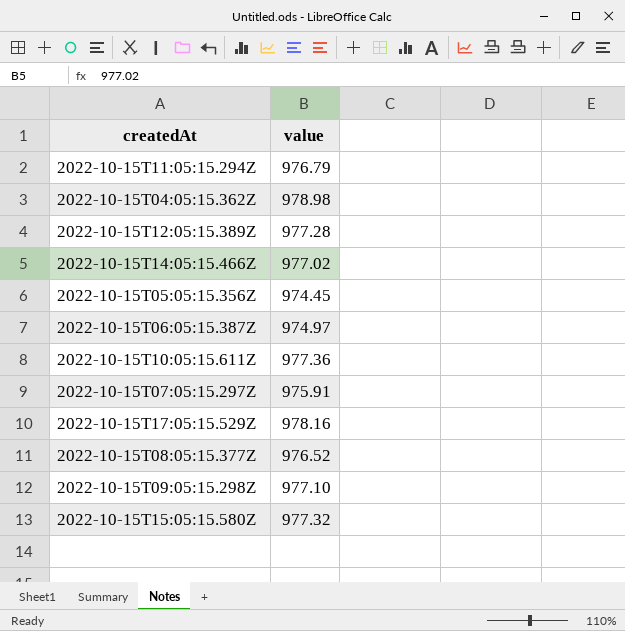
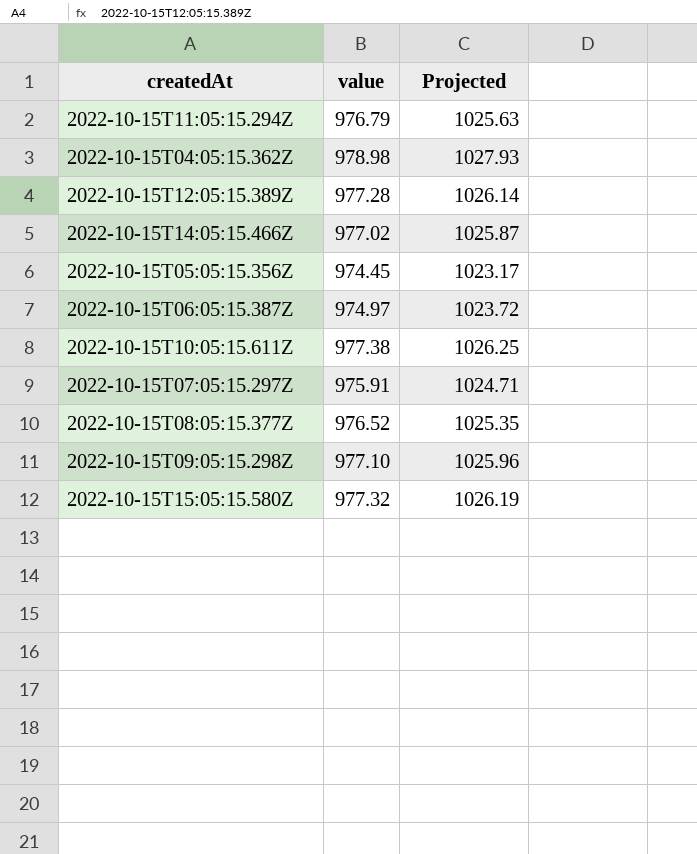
column Projected | formula: none -> [value] * 1.05
row 2022-10-15T17:05:15.529Z: 978.16 -> none
2022-10-15T10:05:15.611Z | value: 977.36 -> 977.38

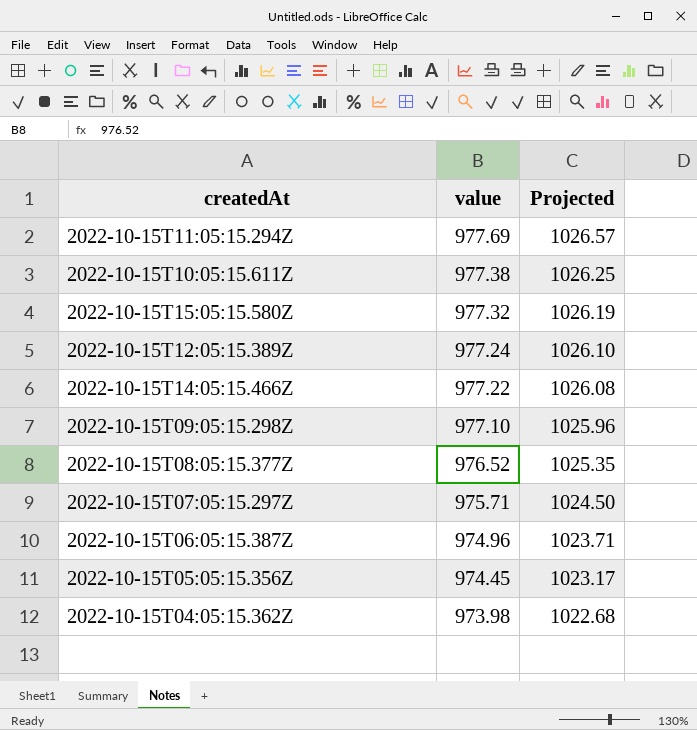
row order: none -> value descending
2022-10-15T11:05:15.294Z | value: 976.79 -> 977.69
2022-10-15T11:05:15.294Z | Projected: 1025.63 -> 1026.57
2022-10-15T12:05:15.389Z | value: 977.28 -> 977.24
2022-10-15T12:05:15.389Z | Projected: 1026.14 -> 1026.10
2022-10-15T14:05:15.466Z | value: 977.02 -> 977.22
2022-10-15T14:05:15.466Z | Projected: 1025.87 -> 1026.08
2022-10-15T07:05:15.297Z | value: 975.91 -> 975.71
2022-10-15T07:05:15.297Z | Projected: 1024.71 -> 1024.50
2022-10-15T06:05:15.387Z | value: 974.97 -> 974.96
2022-10-15T06:05:15.387Z | Projected: 1023.72 -> 1023.71
2022-10-15T04:05:15.362Z | value: 978.98 -> 973.98
2022-10-15T04:05:15.362Z | Projected: 1027.93 -> 1022.68

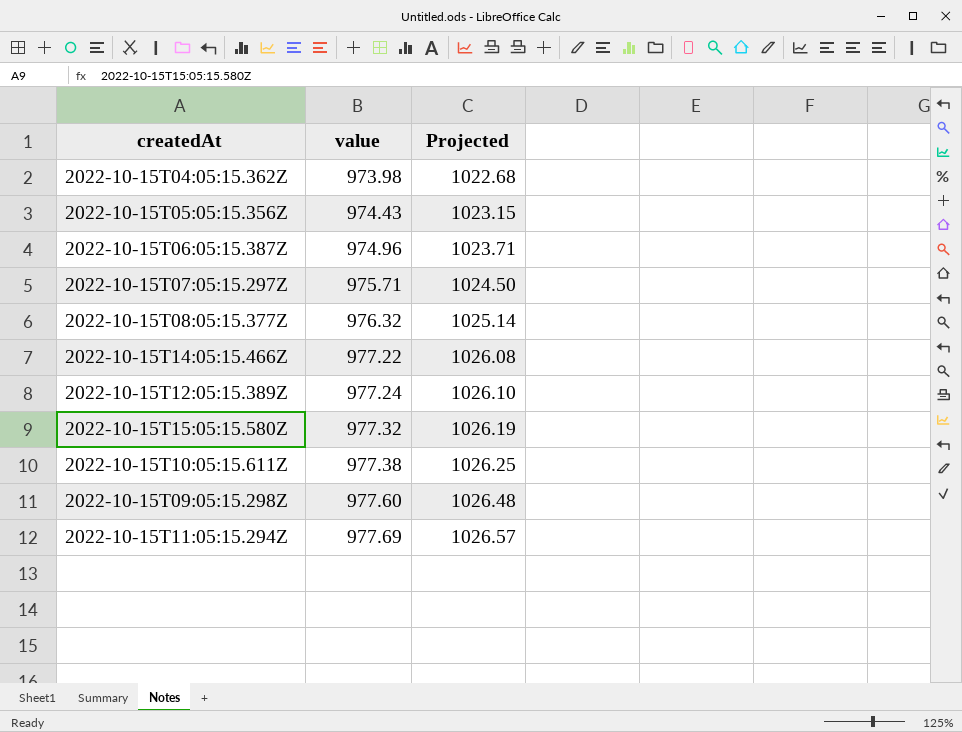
row order: value descending -> value ascending
2022-10-15T05:05:15.356Z | value: 974.45 -> 974.43
2022-10-15T05:05:15.356Z | Projected: 1023.17 -> 1023.15
2022-10-15T08:05:15.377Z | value: 976.52 -> 976.32
2022-10-15T08:05:15.377Z | Projected: 1025.35 -> 1025.14
2022-10-15T09:05:15.298Z | value: 977.10 -> 977.60
2022-10-15T09:05:15.298Z | Projected: 1025.96 -> 1026.48

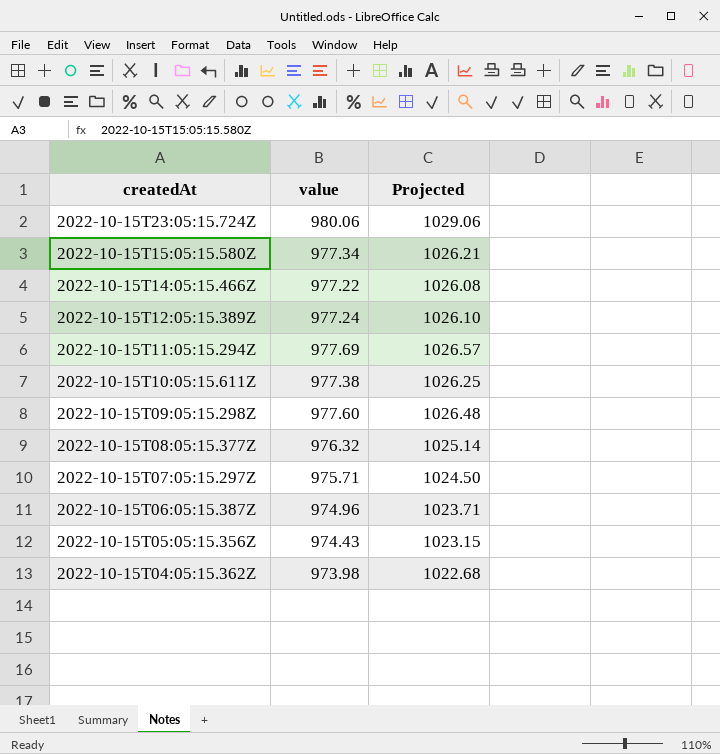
row order: value ascending -> createdAt descending
row 2022-10-15T23:05:15.724Z: none -> 980.06 | 1029.06
2022-10-15T15:05:15.580Z | value: 977.32 -> 977.34
2022-10-15T15:05:15.580Z | Projected: 1026.19 -> 1026.21

